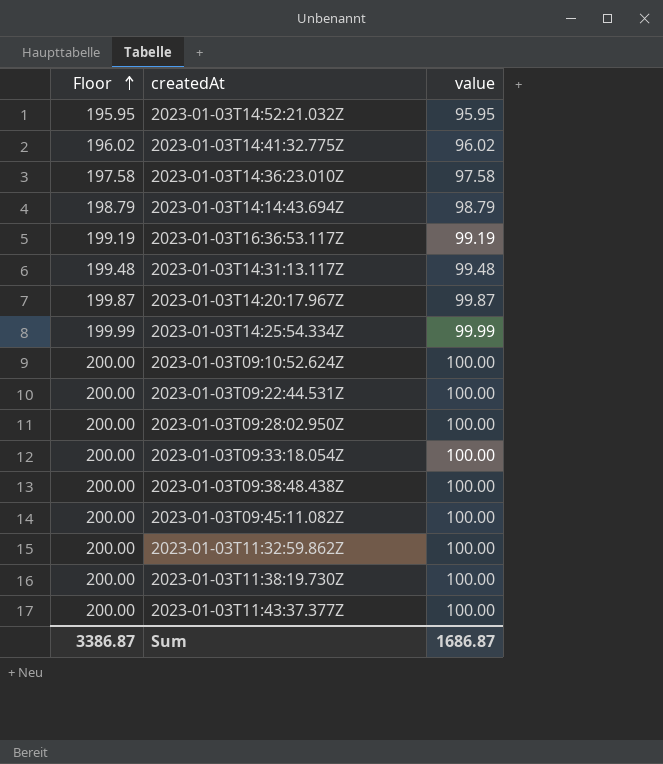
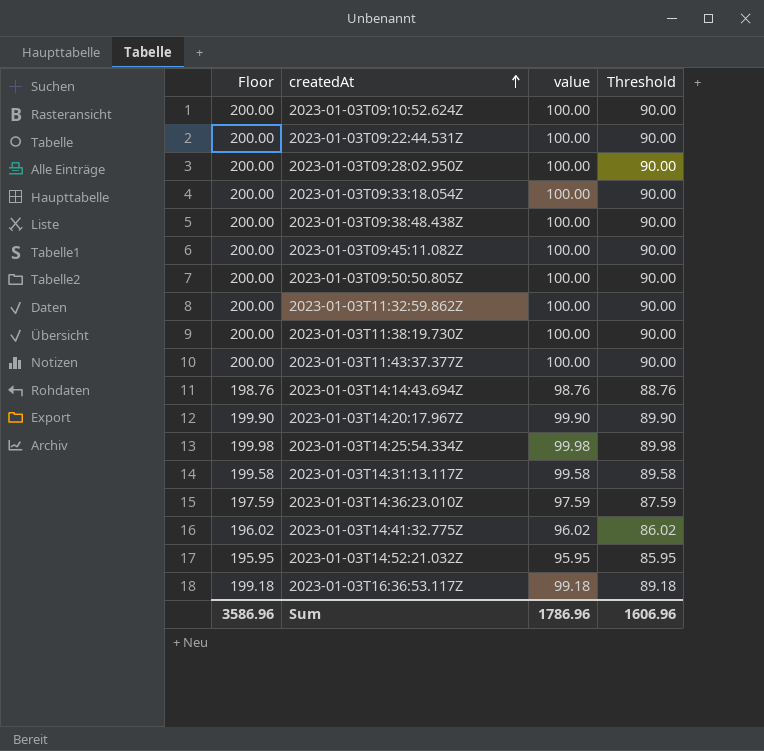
row order: Floor ascending -> createdAt ascending
column Threshold | formula: none -> [value] - 10
row 2023-01-03T09:50:50.805Z: none -> 200.00 | 100.00 | 90.00
2023-01-03T14:14:43.694Z | Floor: 198.79 -> 198.76
2023-01-03T14:14:43.694Z | value: 98.79 -> 98.76
2023-01-03T14:20:17.967Z | Floor: 199.87 -> 199.90
2023-01-03T14:20:17.967Z | value: 99.87 -> 99.90
2023-01-03T14:25:54.334Z | Floor: 199.99 -> 199.98
2023-01-03T14:25:54.334Z | value: 99.99 -> 99.98
2023-01-03T14:31:13.117Z | Floor: 199.48 -> 199.58
2023-01-03T14:31:13.117Z | value: 99.48 -> 99.58
2023-01-03T14:36:23.010Z | Floor: 197.58 -> 197.59
2023-01-03T14:36:23.010Z | value: 97.58 -> 97.59
2023-01-03T16:36:53.117Z | Floor: 199.19 -> 199.18
2023-01-03T16:36:53.117Z | value: 99.19 -> 99.18
Sum | Floor: 3386.87 -> 3586.96
Sum | value: 1686.87 -> 1786.96

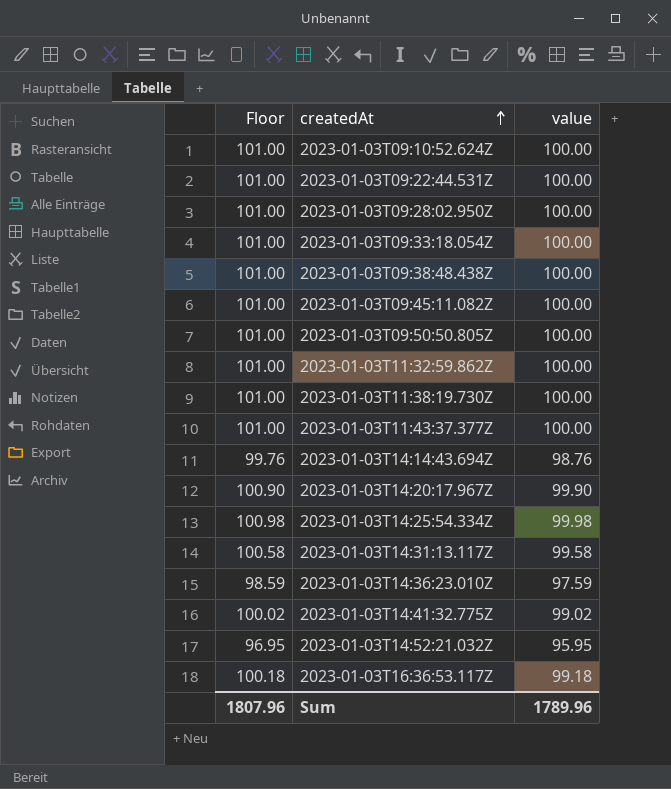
column Threshold | formula: [value] - 10 -> none
column Floor | formula: [value] + 100 -> [value] + 1
2023-01-03T14:41:32.775Z | value: 96.02 -> 99.02
Sum | Floor: 3586.96 -> 1807.96
Sum | value: 1786.96 -> 1789.96

